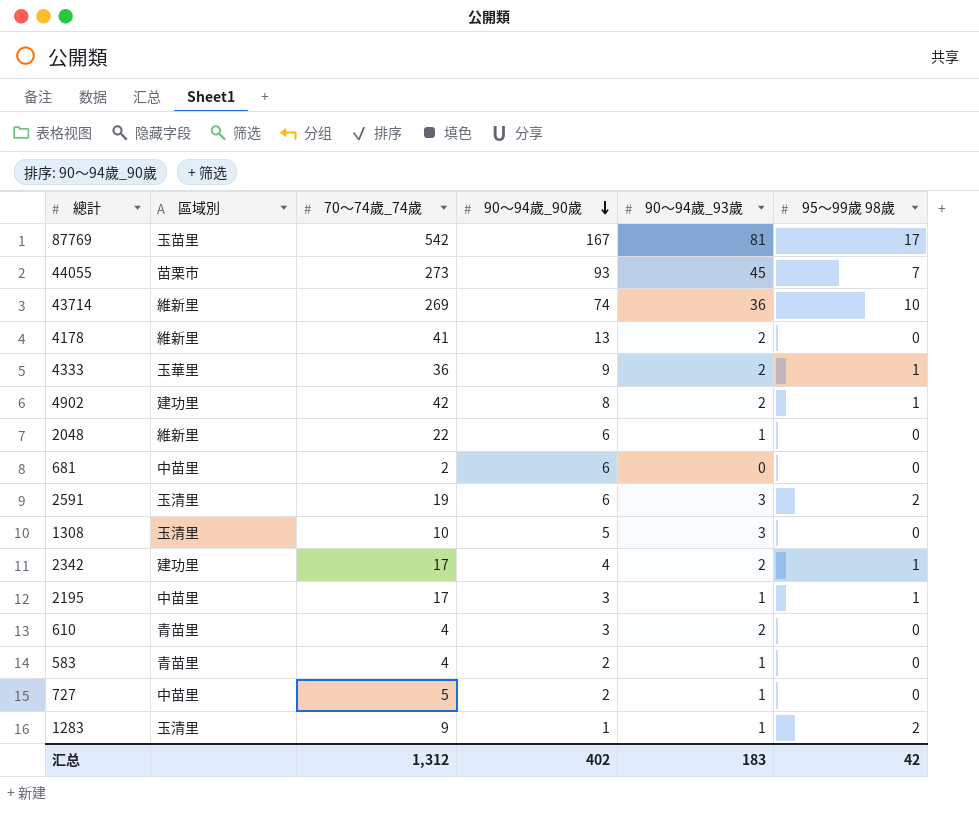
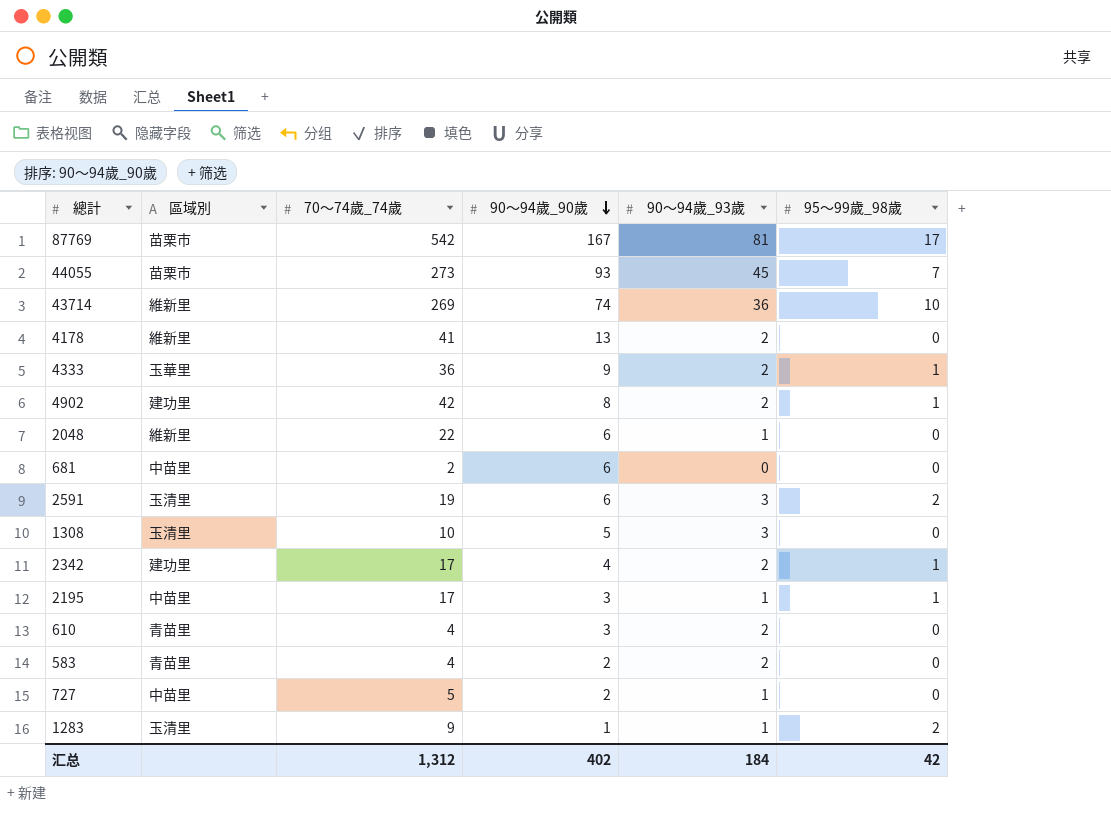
column name: 95～99歲 98歲 -> 95～99歲_98歲
87769 | 區域別: 玉苗里 -> 苗栗市
583 | 90～94歲_93歲: 1 -> 2
汇总 | 90～94歲_93歲: 183 -> 184

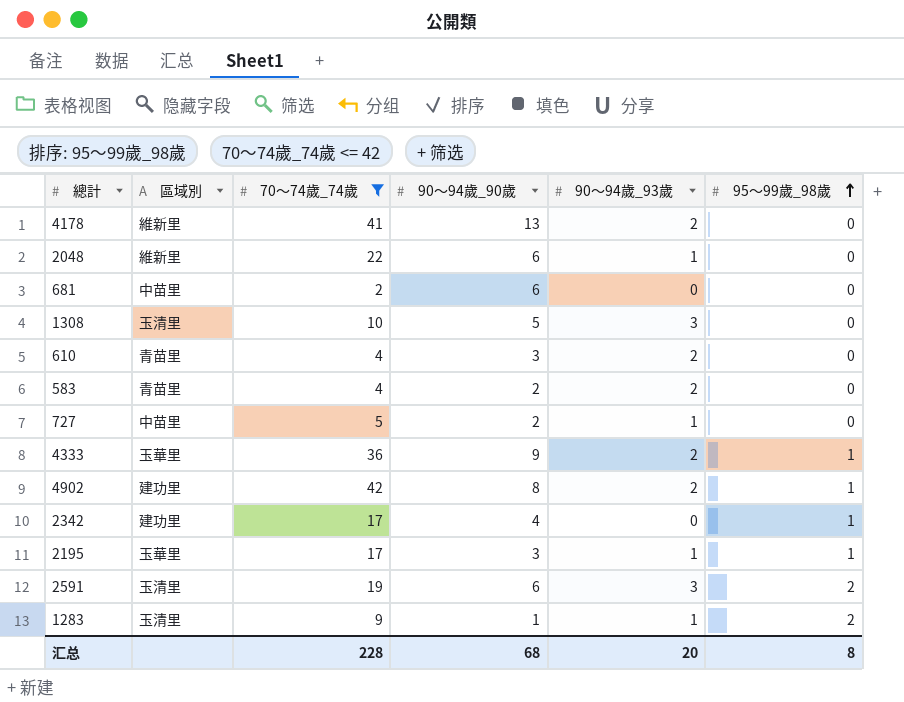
filter: none -> 70～74歲_74歲 <= 42
row order: 90～94歲_90歲 descending -> 95～99歲_98歲 ascending
2342 | 90～94歲_93歲: 2 -> 0
2195 | 區域別: 中苗里 -> 玉華里
汇总 | 70～74歲_74歲: 1,312 -> 228
汇总 | 90～94歲_90歲: 402 -> 68
汇总 | 90～94歲_93歲: 184 -> 20
汇总 | 95～99歲_98歲: 42 -> 8

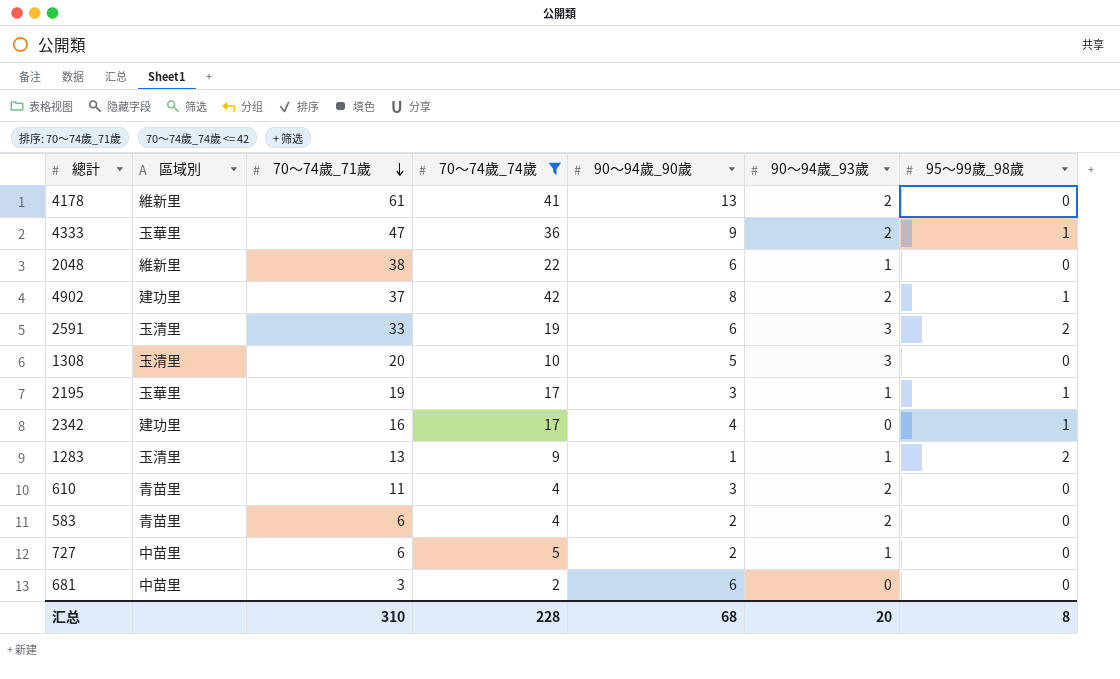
row order: 95～99歲_98歲 ascending -> 70～74歲_71歲 descending
column 70～74歲_71歲 | position: none -> 3

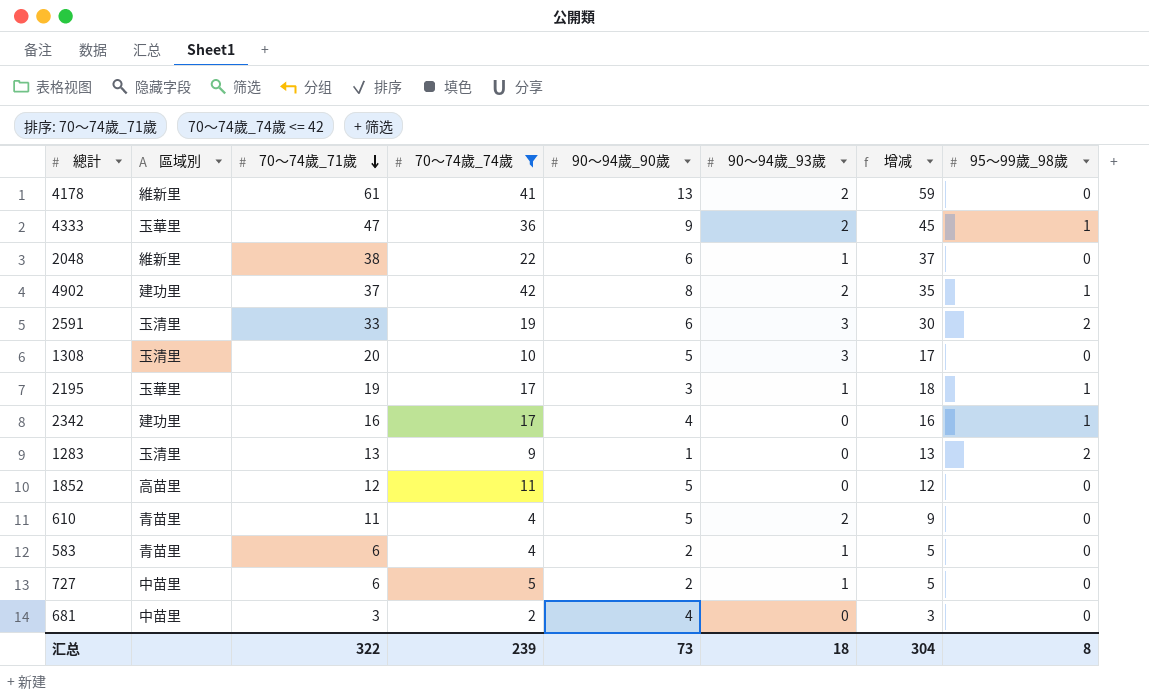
column 增减 | formula: none -> [70～74歲_71歲] - [90～94歲_93歲]
1283 | 90～94歲_93歲: 1 -> 0
row 1852: none -> 高苗里 | 12 | 11 | 5 | 0 | 12 | 0
610 | 90～94歲_90歲: 3 -> 5
583 | 90～94歲_93歲: 2 -> 1
681 | 90～94歲_90歲: 6 -> 4
汇总 | 70～74歲_71歲: 310 -> 322
汇总 | 70～74歲_74歲: 228 -> 239
汇总 | 90～94歲_90歲: 68 -> 73
汇总 | 90～94歲_93歲: 20 -> 18

